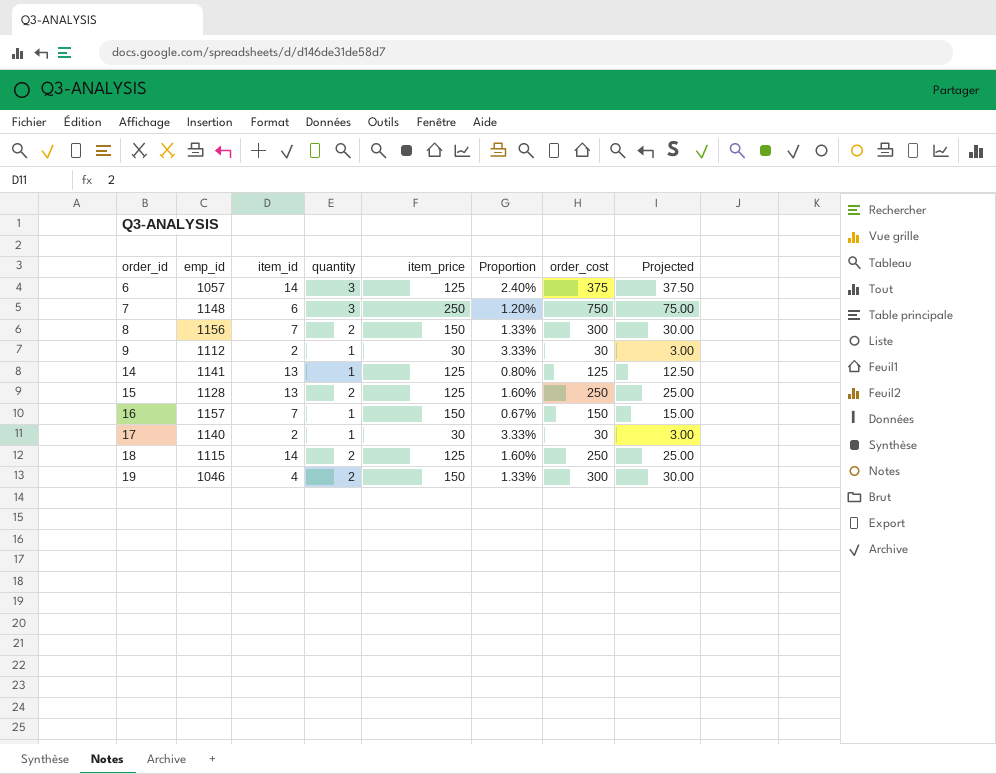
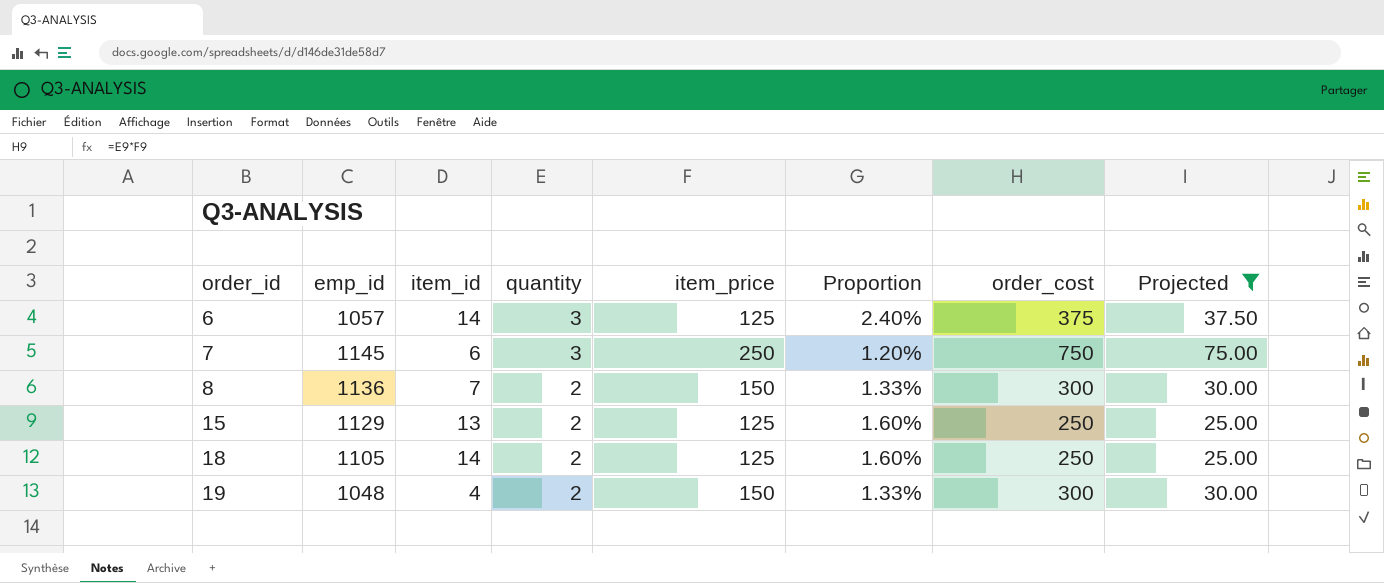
filter: none -> Projected >= 25.00
7 | emp_id: 1148 -> 1145
8 | emp_id: 1156 -> 1136
15 | emp_id: 1128 -> 1129
18 | emp_id: 1115 -> 1105
19 | emp_id: 1046 -> 1048

